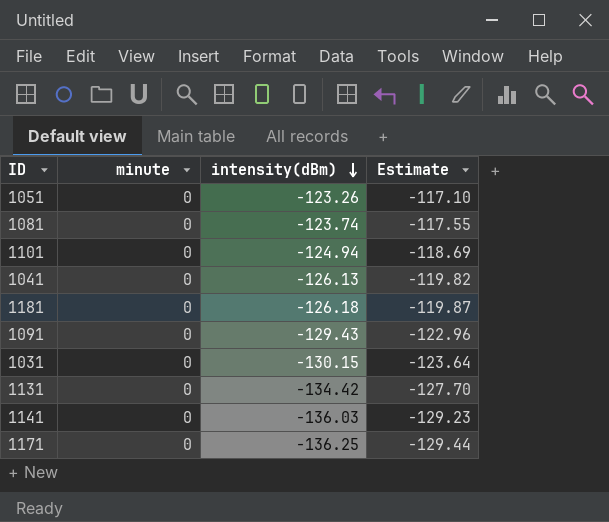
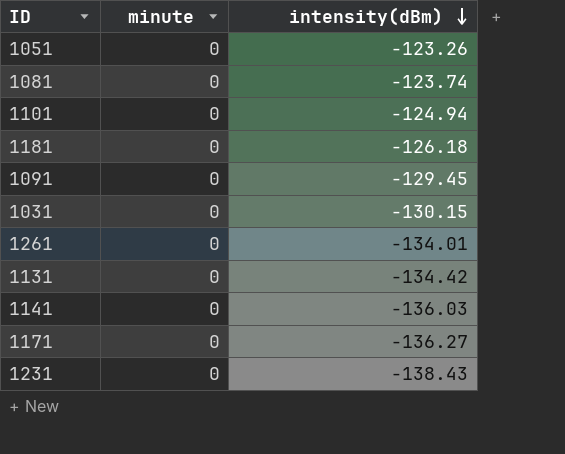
column Estimate | formula: [intensity(dBm)] * 0.95 -> none
row 1041: 0 | -126.13 | -119.82 -> none
1091 | intensity(dBm): -129.43 -> -129.45
row 1261: none -> 0 | -134.01
1171 | intensity(dBm): -136.25 -> -136.27
row 1231: none -> 0 | -138.43

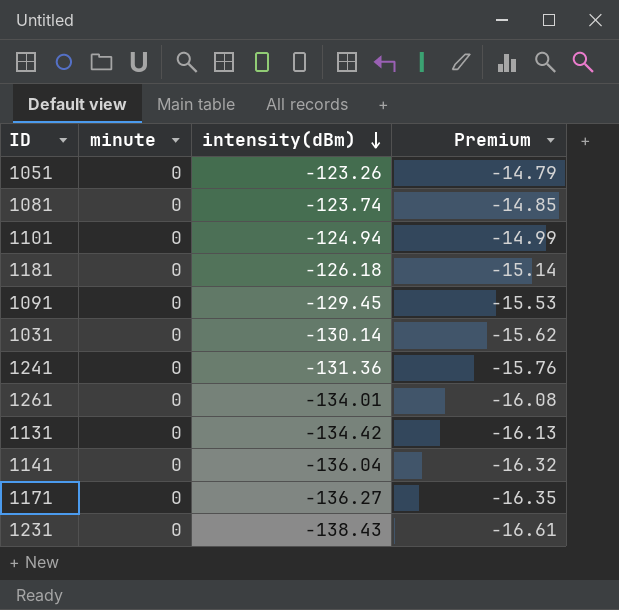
column Premium | formula: none -> [intensity(dBm)] * 0.12
1031 | intensity(dBm): -130.15 -> -130.14
row 1241: none -> 0 | -131.36 | -15.76
1141 | intensity(dBm): -136.03 -> -136.04

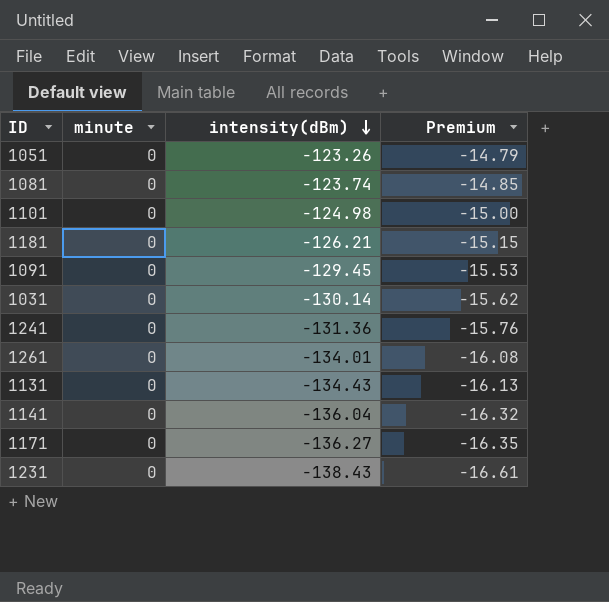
1101 | intensity(dBm): -124.94 -> -124.98
1101 | Premium: -14.99 -> -15.00
1181 | intensity(dBm): -126.18 -> -126.21
1181 | Premium: -15.14 -> -15.15
1131 | intensity(dBm): -134.42 -> -134.43

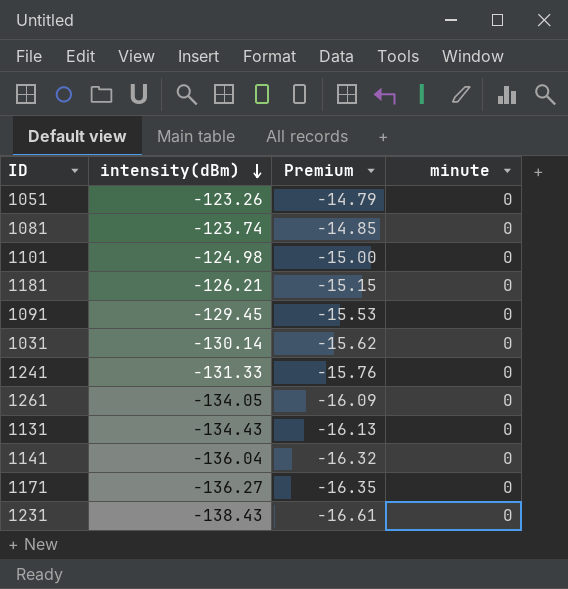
column minute | position: 2 -> 4
1241 | intensity(dBm): -131.36 -> -131.33
1261 | intensity(dBm): -134.01 -> -134.05
1261 | Premium: -16.08 -> -16.09

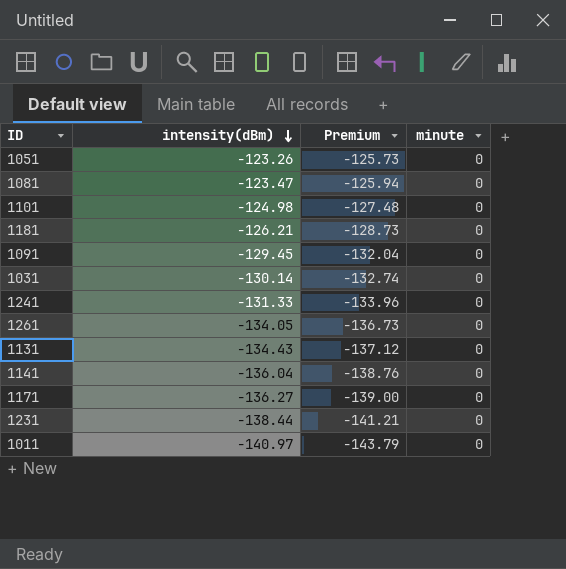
column Premium | formula: [intensity(dBm)] * 0.12 -> [intensity(dBm)] * 1.02
1081 | intensity(dBm): -123.74 -> -123.47
1231 | intensity(dBm): -138.43 -> -138.44
row 1011: none -> -140.97 | -143.79 | 0

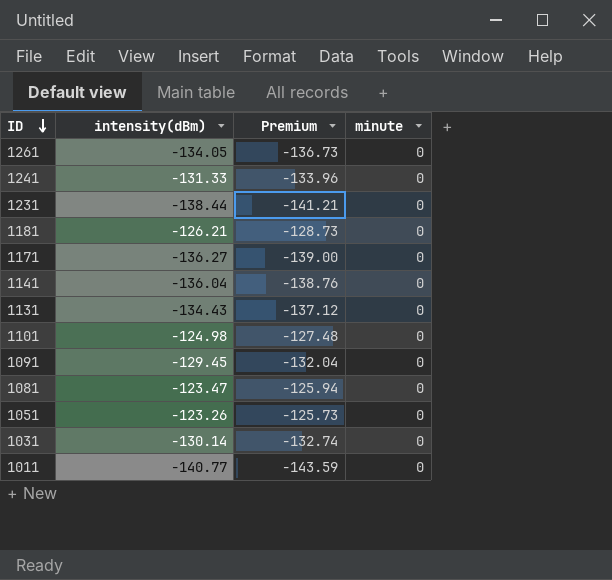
row order: intensity(dBm) descending -> ID descending
1011 | intensity(dBm): -140.97 -> -140.77
1011 | Premium: -143.79 -> -143.59

